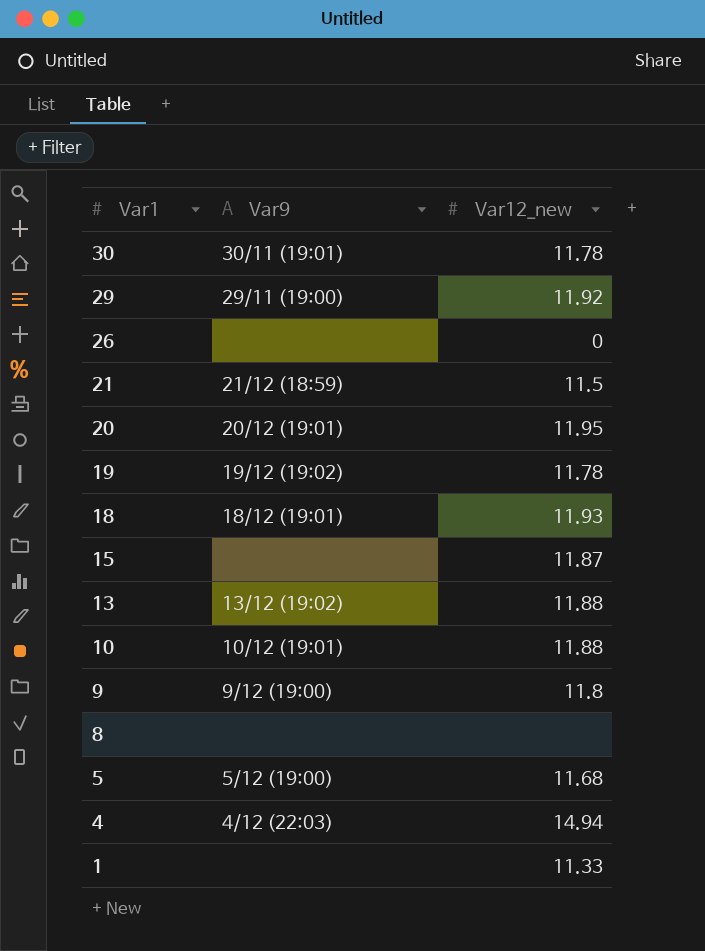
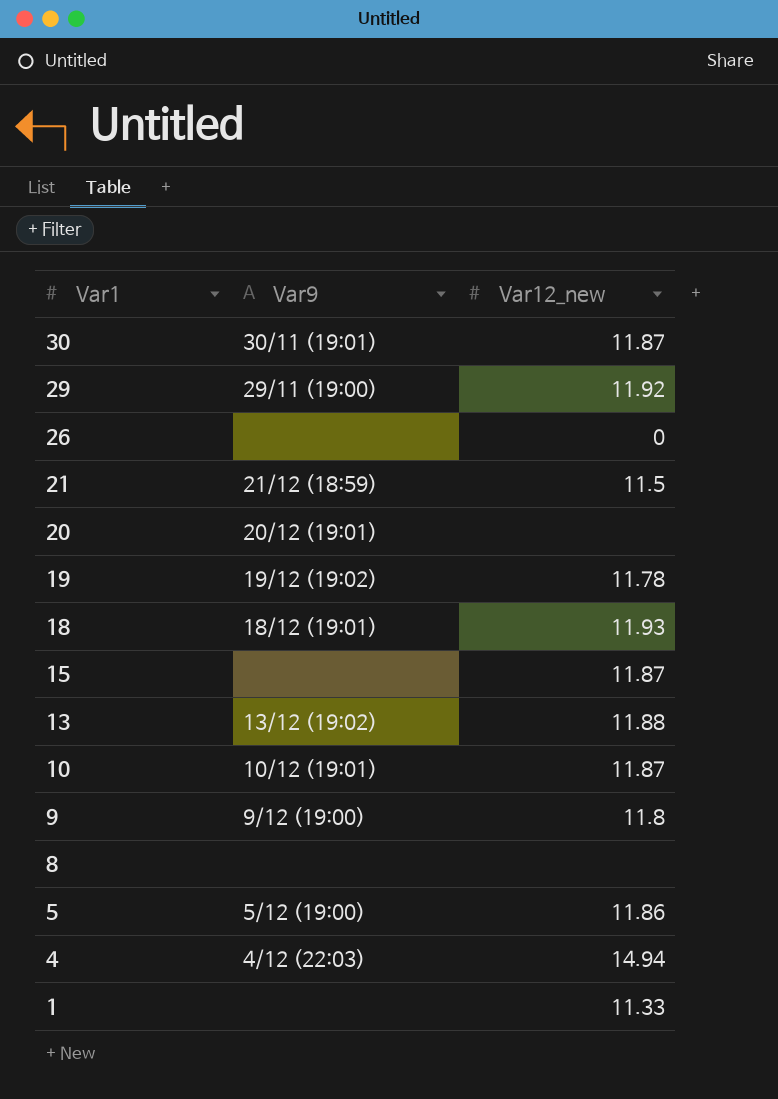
30 | Var12_new: 11.78 -> 11.87
20 | Var12_new: 11.95 -> none
10 | Var12_new: 11.88 -> 11.87
5 | Var12_new: 11.68 -> 11.86

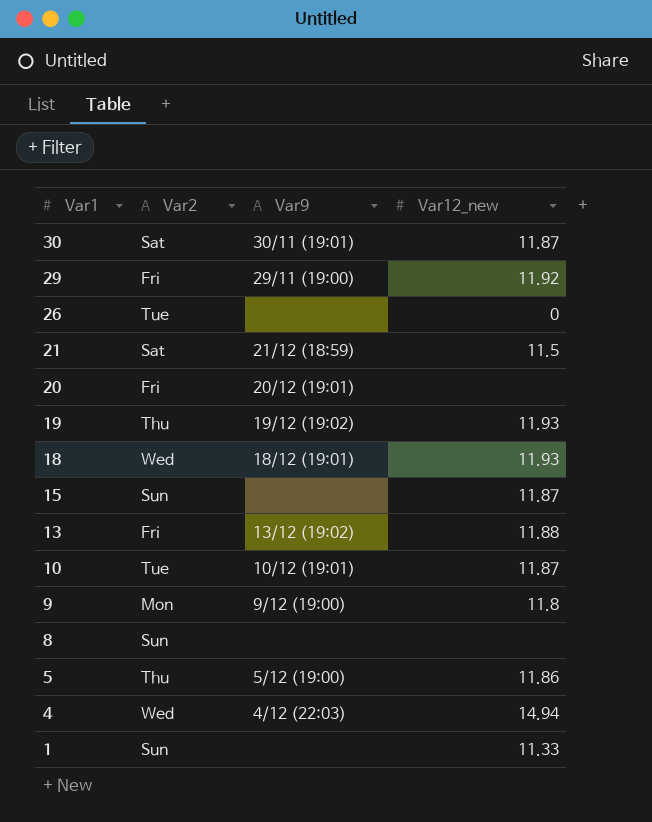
column Var2 | position: none -> 2
19 | Var12_new: 11.78 -> 11.93

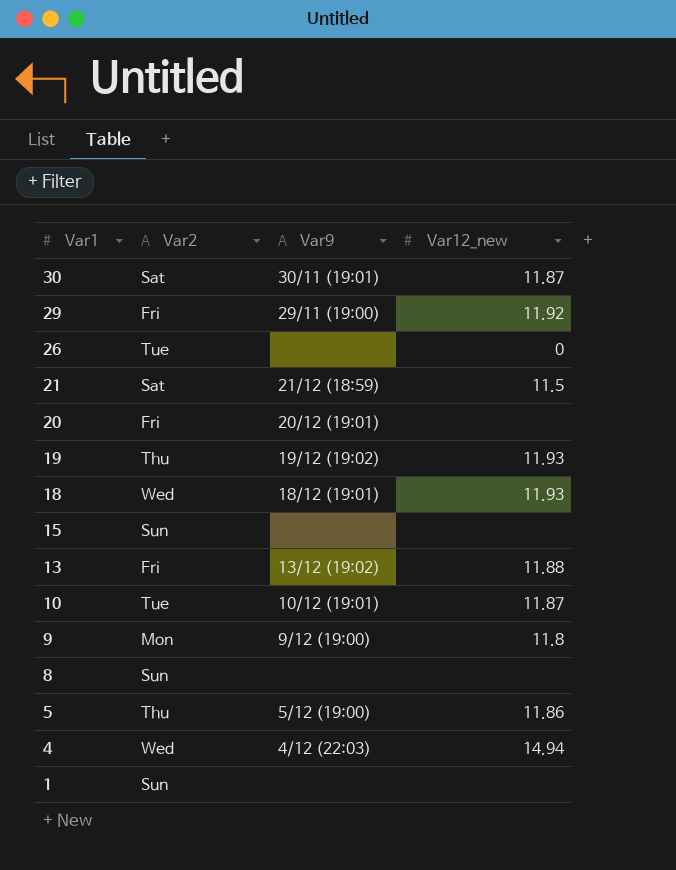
15 | Var12_new: 11.87 -> none
1 | Var12_new: 11.33 -> none

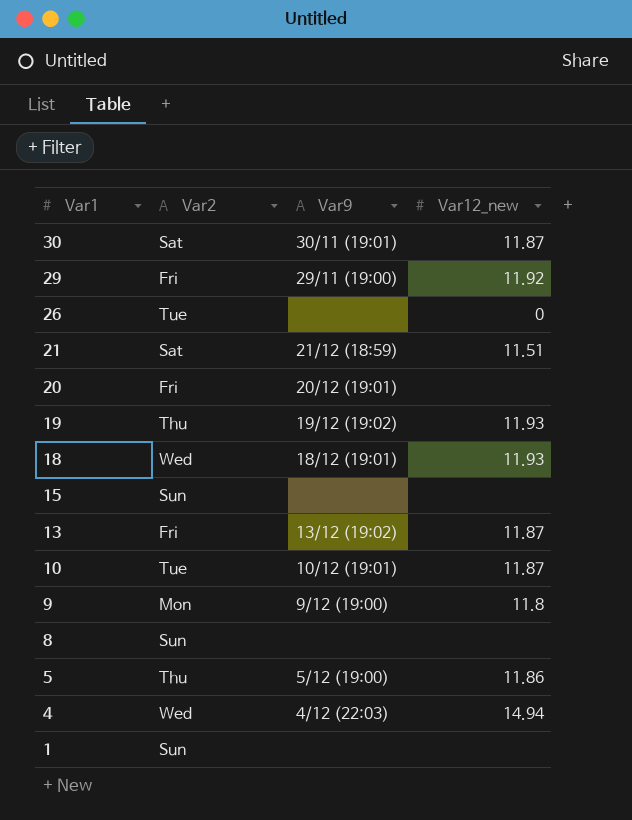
21 | Var12_new: 11.5 -> 11.51
13 | Var12_new: 11.88 -> 11.87

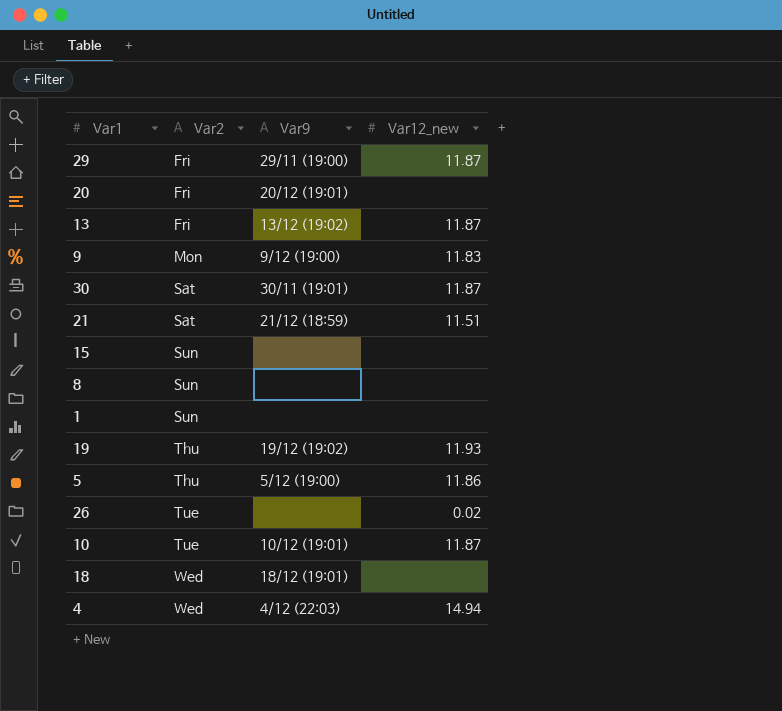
row order: Var1 descending -> Var2 ascending
29 | Var12_new: 11.92 -> 11.87
9 | Var12_new: 11.8 -> 11.83
26 | Var12_new: 0 -> 0.02
18 | Var12_new: 11.93 -> none

